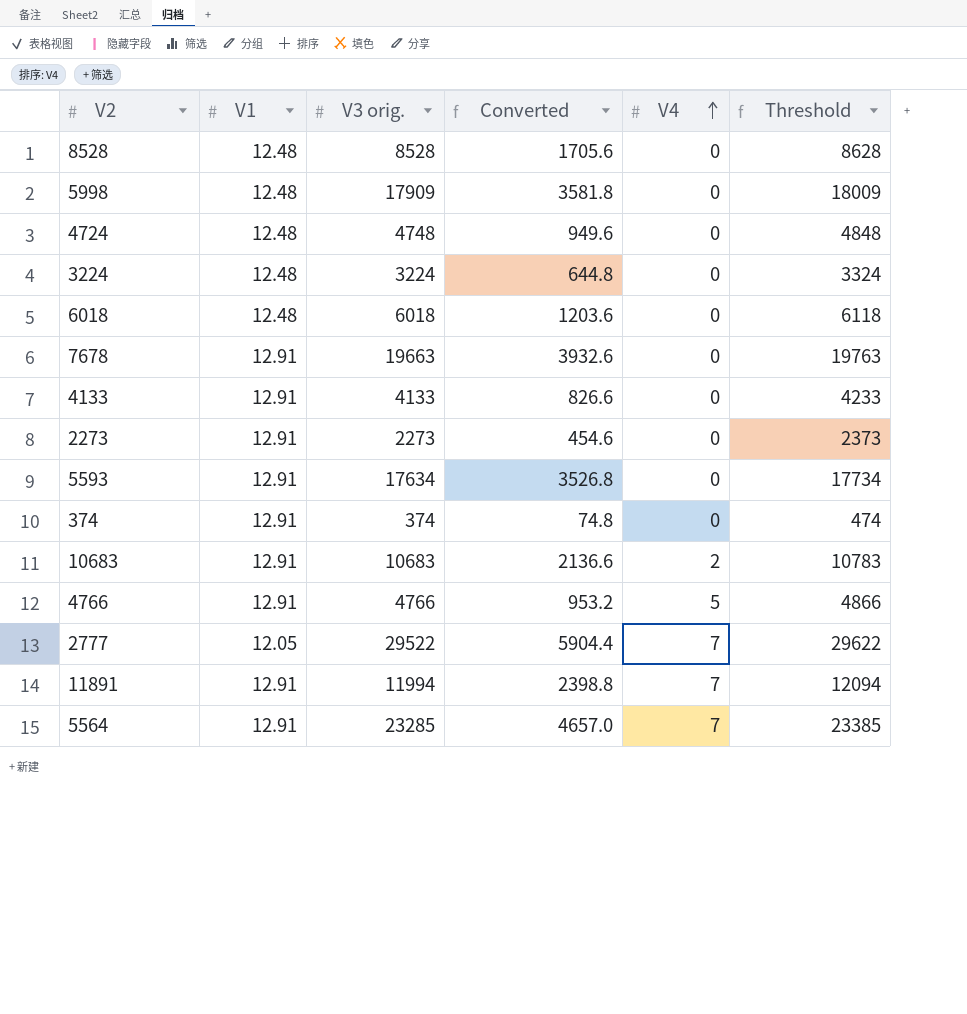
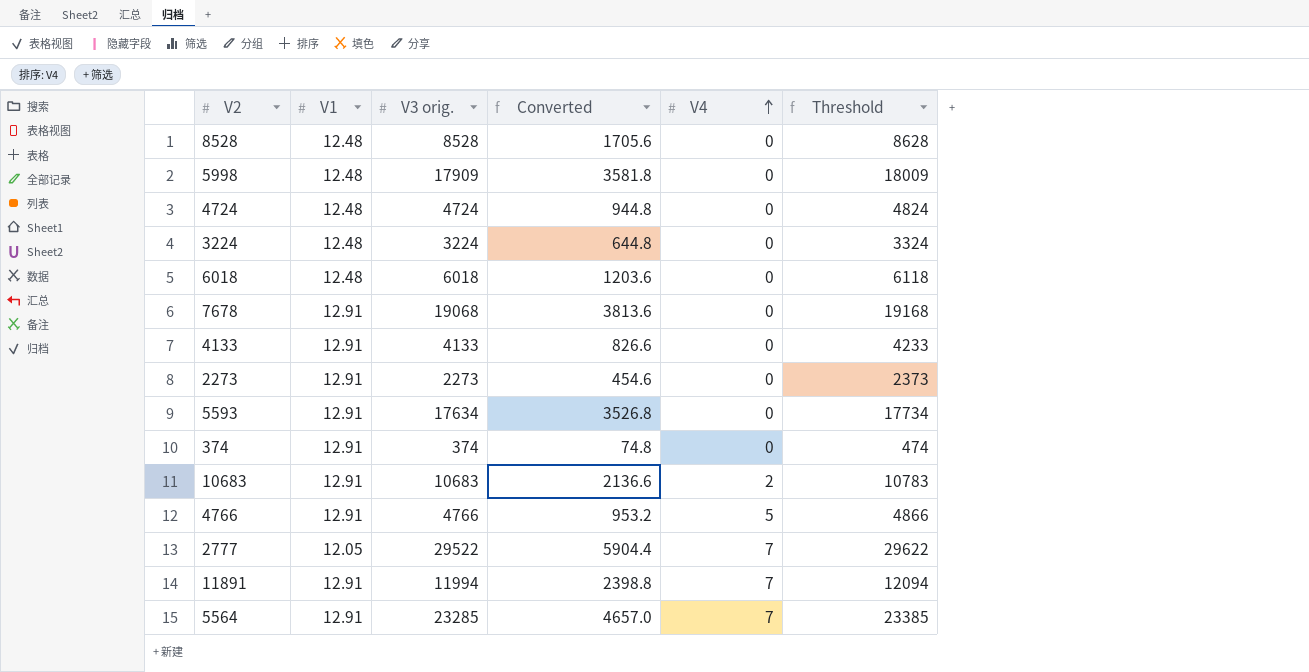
4724 | V3 orig.: 4748 -> 4724
4724 | Converted: 949.6 -> 944.8
4724 | Threshold: 4848 -> 4824
7678 | V3 orig.: 19663 -> 19068
7678 | Converted: 3932.6 -> 3813.6
7678 | Threshold: 19763 -> 19168

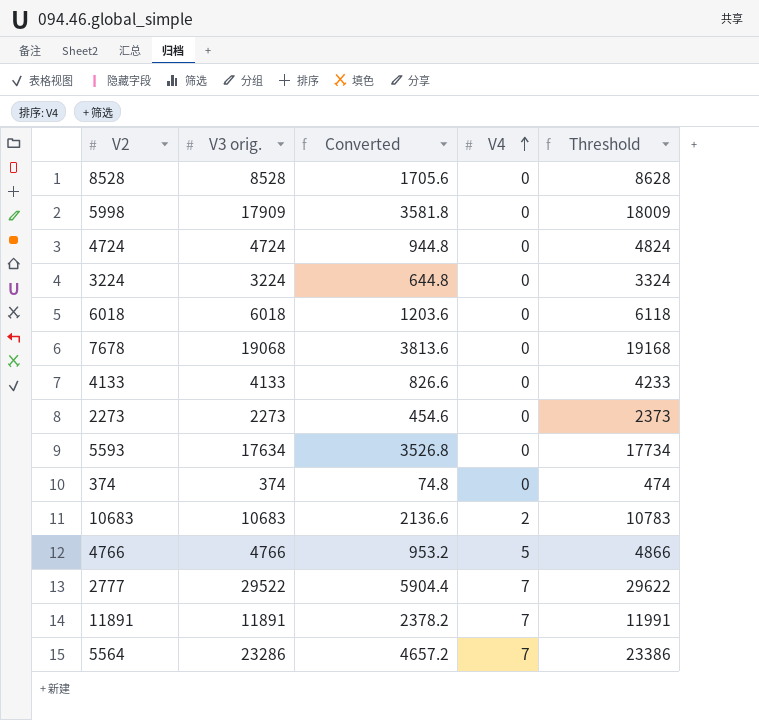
column V1 | position: 2 -> none
11891 | V3 orig.: 11994 -> 11891
11891 | Converted: 2398.8 -> 2378.2
11891 | Threshold: 12094 -> 11991
5564 | V3 orig.: 23285 -> 23286
5564 | Converted: 4657.0 -> 4657.2
5564 | Threshold: 23385 -> 23386

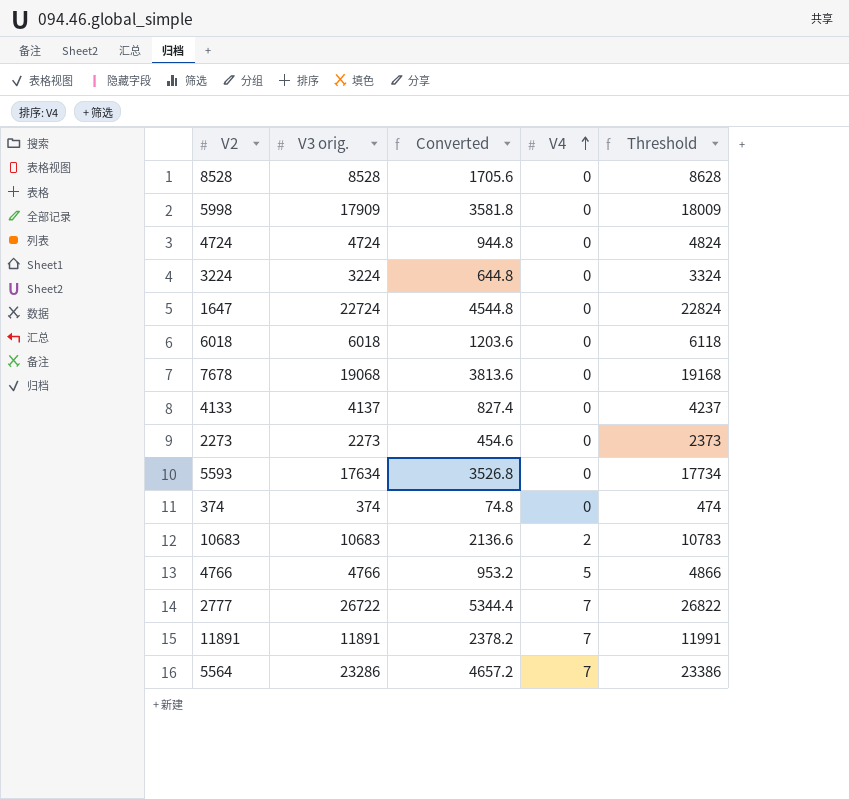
row 1647: none -> 22724 | 4544.8 | 0 | 22824
4133 | V3 orig.: 4133 -> 4137
4133 | Converted: 826.6 -> 827.4
4133 | Threshold: 4233 -> 4237
2777 | V3 orig.: 29522 -> 26722
2777 | Converted: 5904.4 -> 5344.4
2777 | Threshold: 29622 -> 26822

